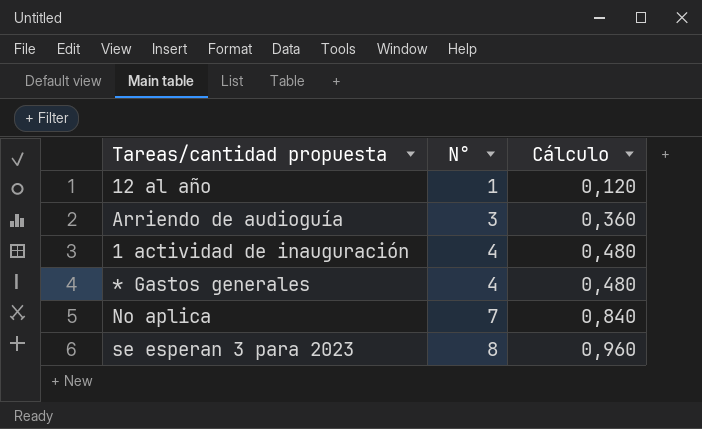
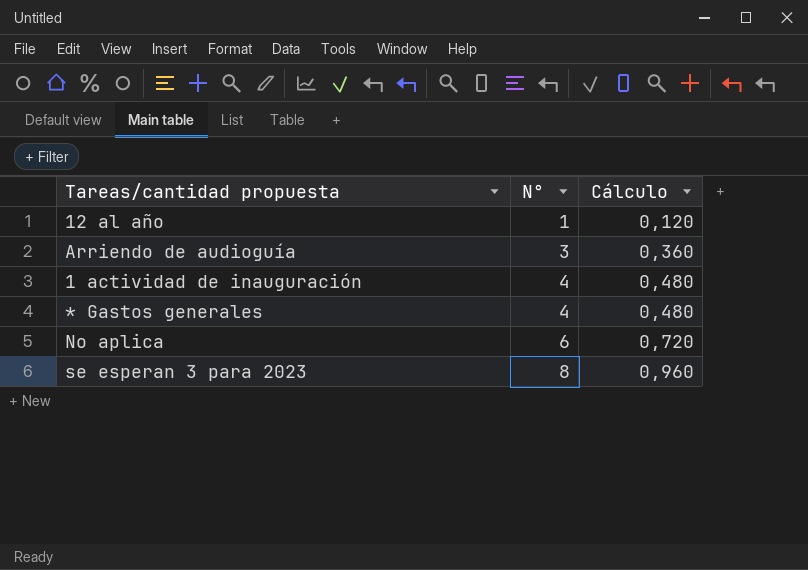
No aplica | N°: 7 -> 6
No aplica | Cálculo: 0,840 -> 0,720

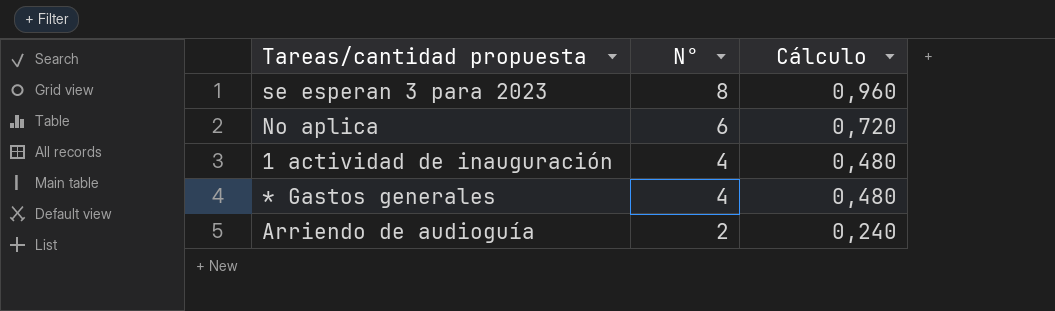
row order: N° ascending -> N° descending
row 12 al año: 1 | 0,120 -> none
Arriendo de audioguía | N°: 3 -> 2
Arriendo de audioguía | Cálculo: 0,360 -> 0,240

